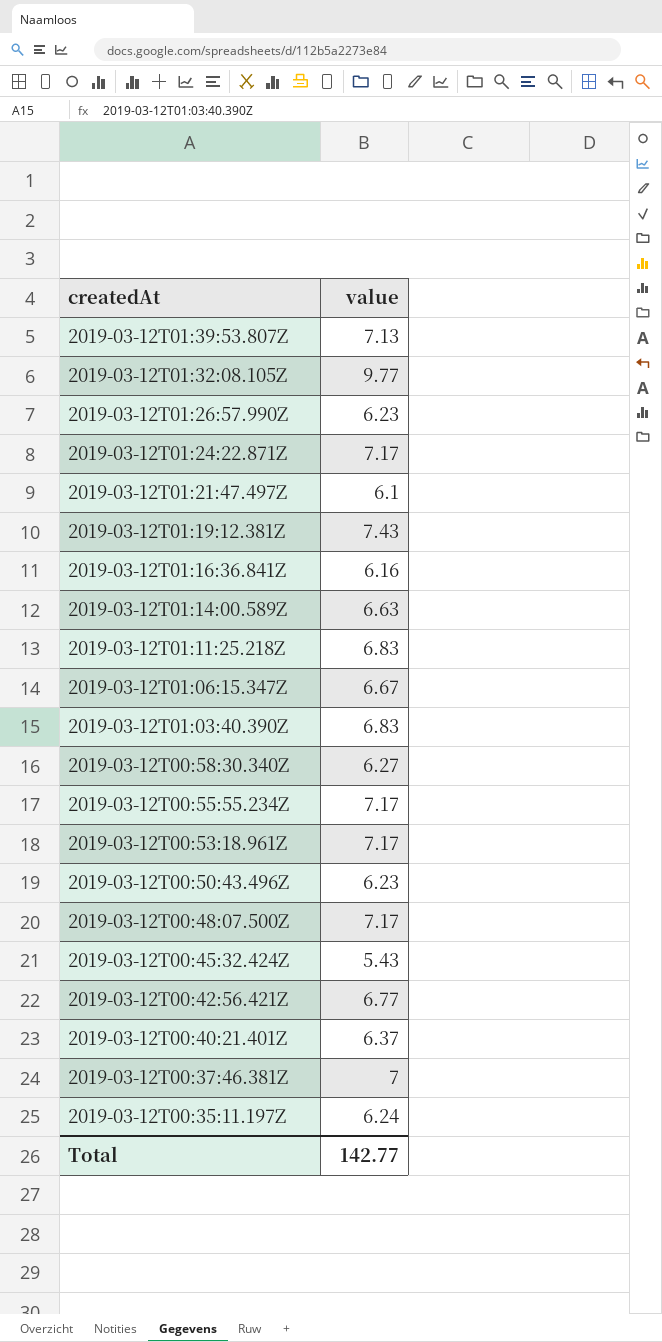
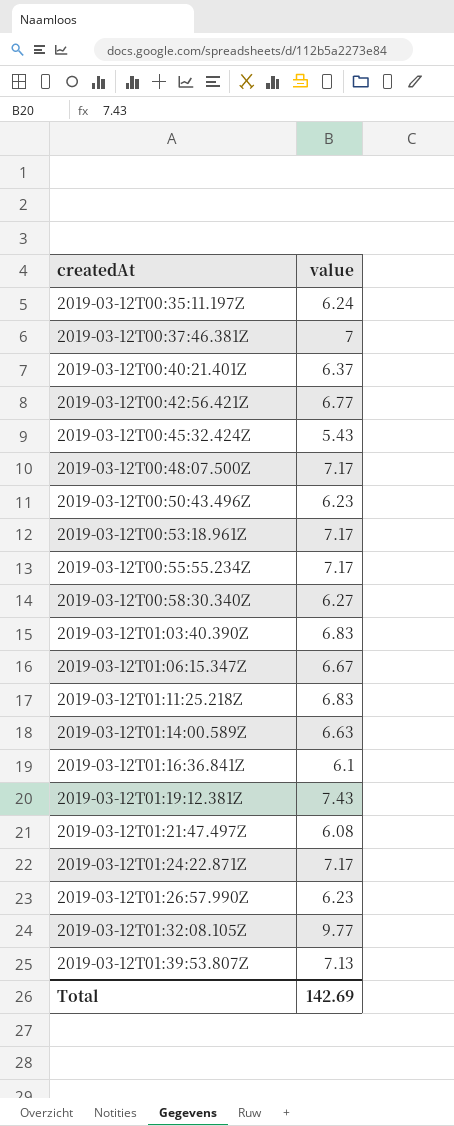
row order: createdAt descending -> createdAt ascending
2019-03-12T01:16:36.841Z | value: 6.16 -> 6.1
2019-03-12T01:21:47.497Z | value: 6.1 -> 6.08
Total | value: 142.77 -> 142.69

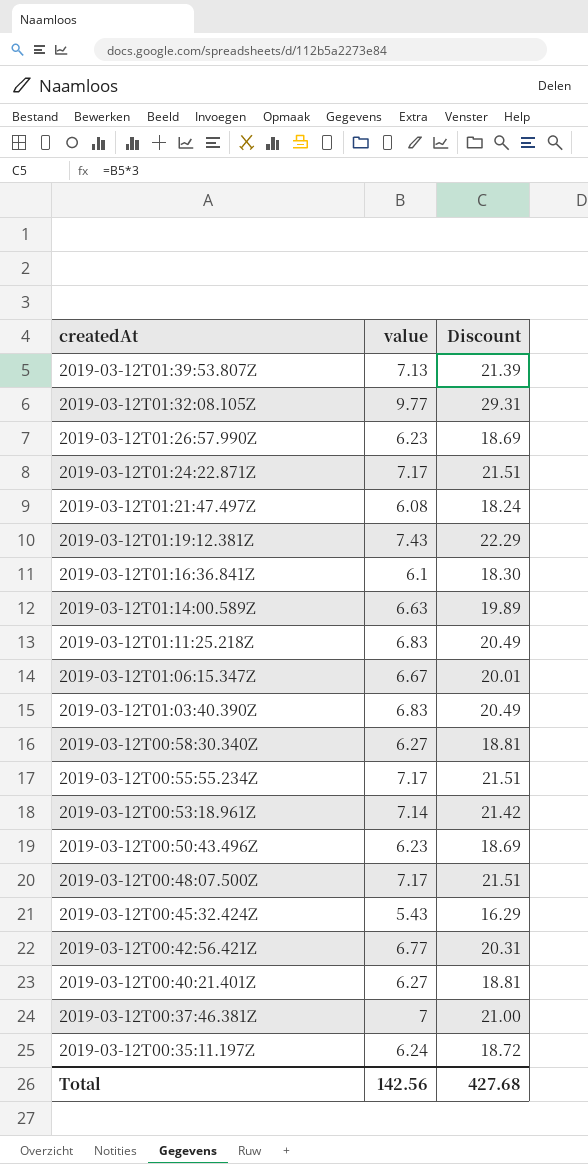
row order: createdAt ascending -> createdAt descending
column Discount | formula: none -> [value] * 3
2019-03-12T00:53:18.961Z | value: 7.17 -> 7.14
2019-03-12T00:40:21.401Z | value: 6.37 -> 6.27
Total | value: 142.69 -> 142.56

